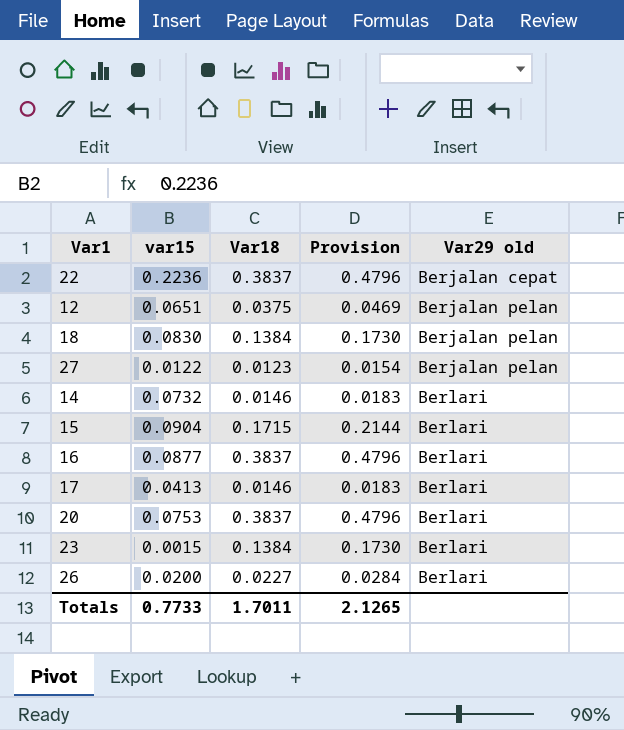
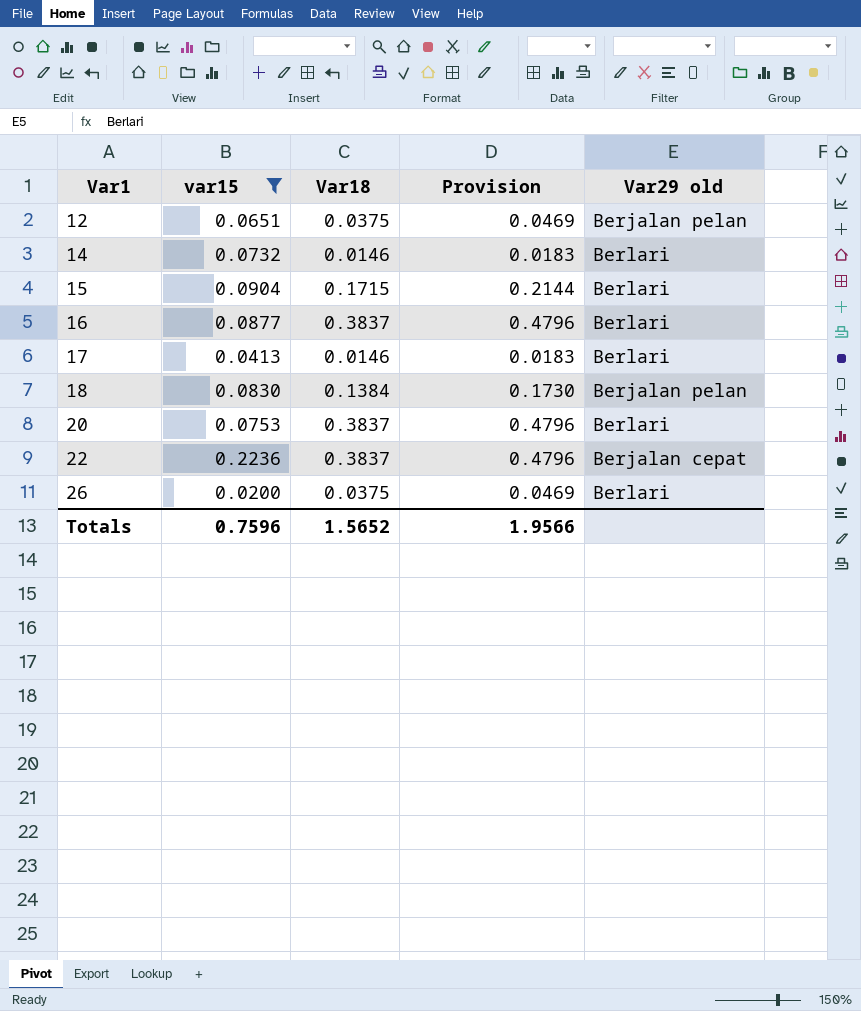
filter: none -> var15 >= 0.0200
row order: Var29 old ascending -> Var1 ascending
26 | Var18: 0.0227 -> 0.0375
26 | Provision: 0.0284 -> 0.0469
Totals | var15: 0.7733 -> 0.7596
Totals | Var18: 1.7011 -> 1.5652
Totals | Provision: 2.1265 -> 1.9566

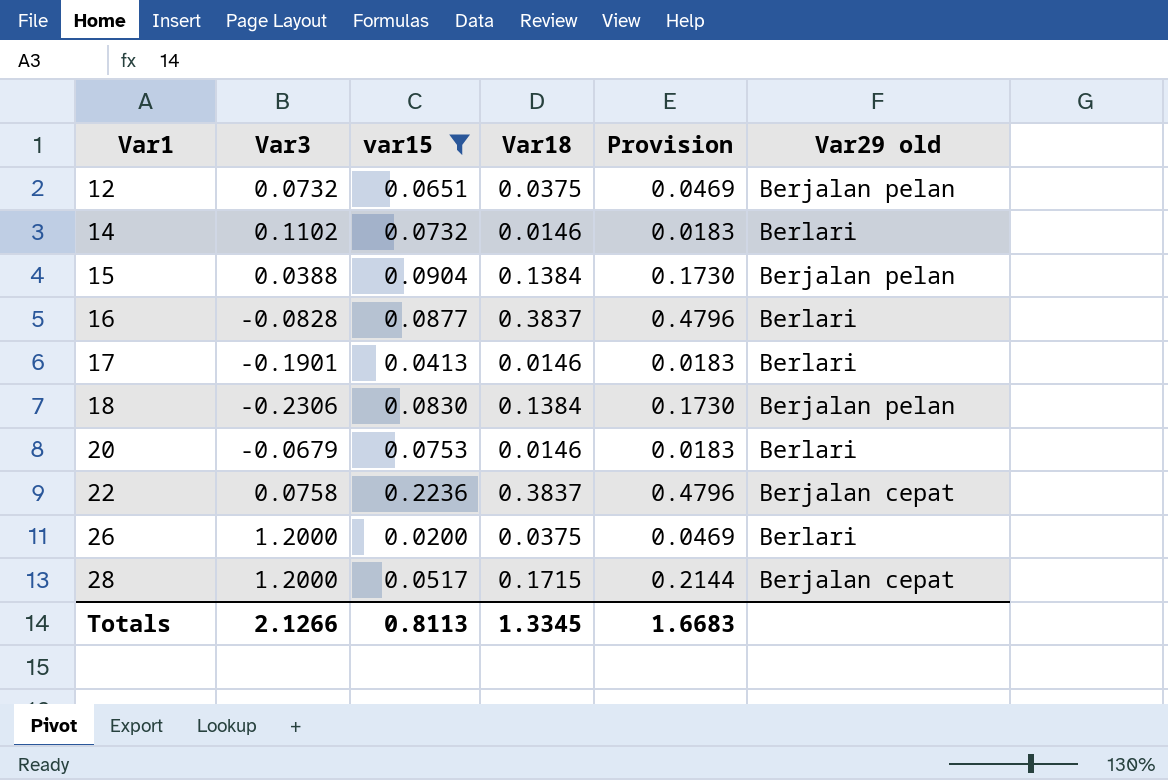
column Var3 | position: none -> 2
15 | Var18: 0.1715 -> 0.1384
15 | Provision: 0.2144 -> 0.1730
15 | Var29 old: Berlari -> Berjalan pelan
20 | Var18: 0.3837 -> 0.0146
20 | Provision: 0.4796 -> 0.0183
row 28: none -> 1.2000 | 0.0517 | 0.1715 | 0.2144 | Berjalan cepat
Totals | var15: 0.7596 -> 0.8113
Totals | Var18: 1.5652 -> 1.3345
Totals | Provision: 1.9566 -> 1.6683

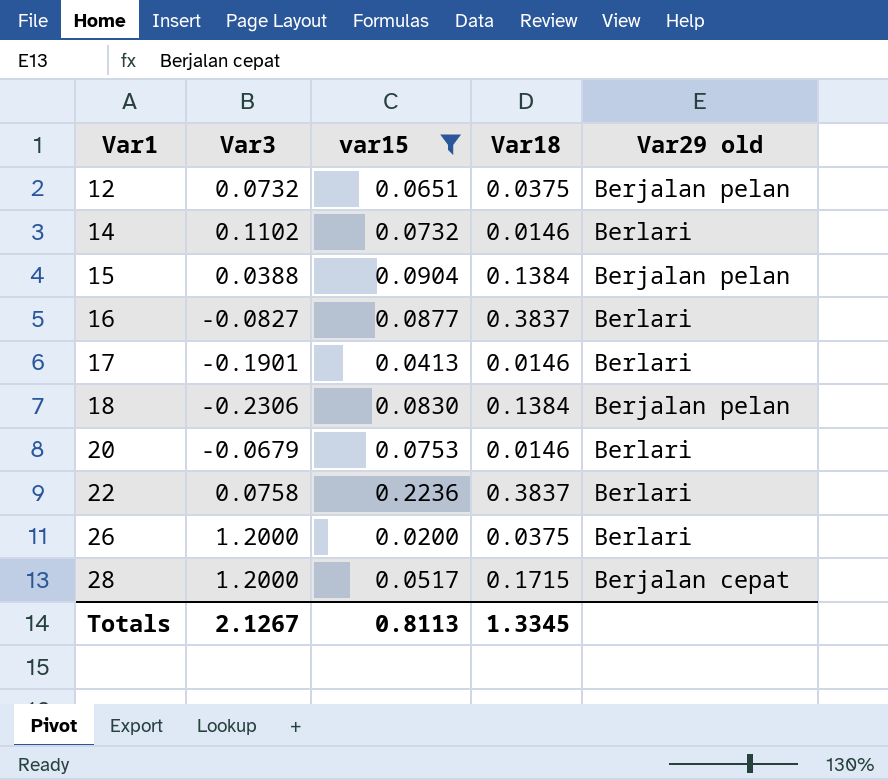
column Provision | formula: [Var18] * 1.25 -> none
16 | Var3: -0.0828 -> -0.0827
22 | Var29 old: Berjalan cepat -> Berlari
Totals | Var3: 2.1266 -> 2.1267

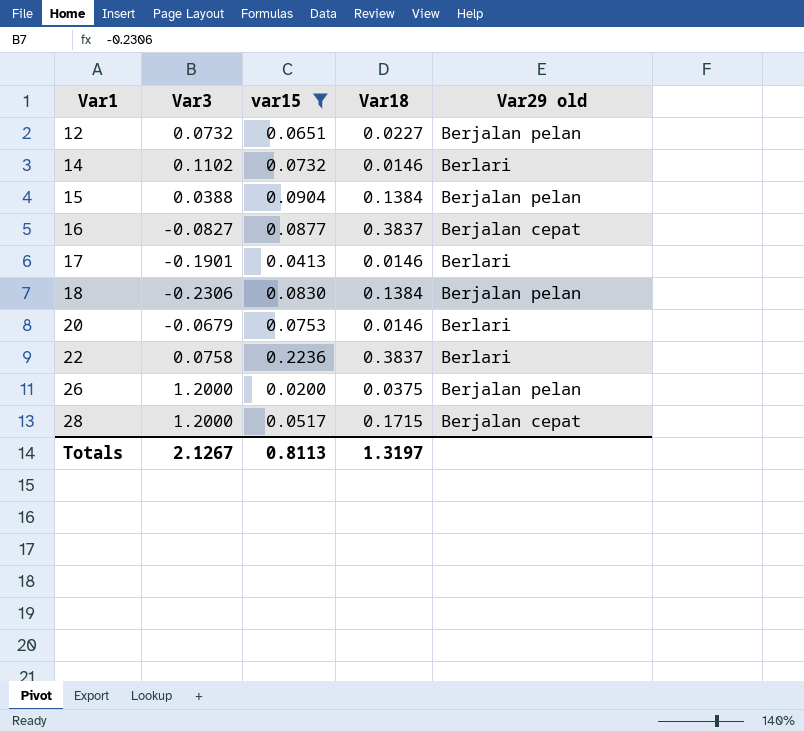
12 | Var18: 0.0375 -> 0.0227
16 | Var29 old: Berlari -> Berjalan cepat
26 | Var29 old: Berlari -> Berjalan pelan
Totals | Var18: 1.3345 -> 1.3197

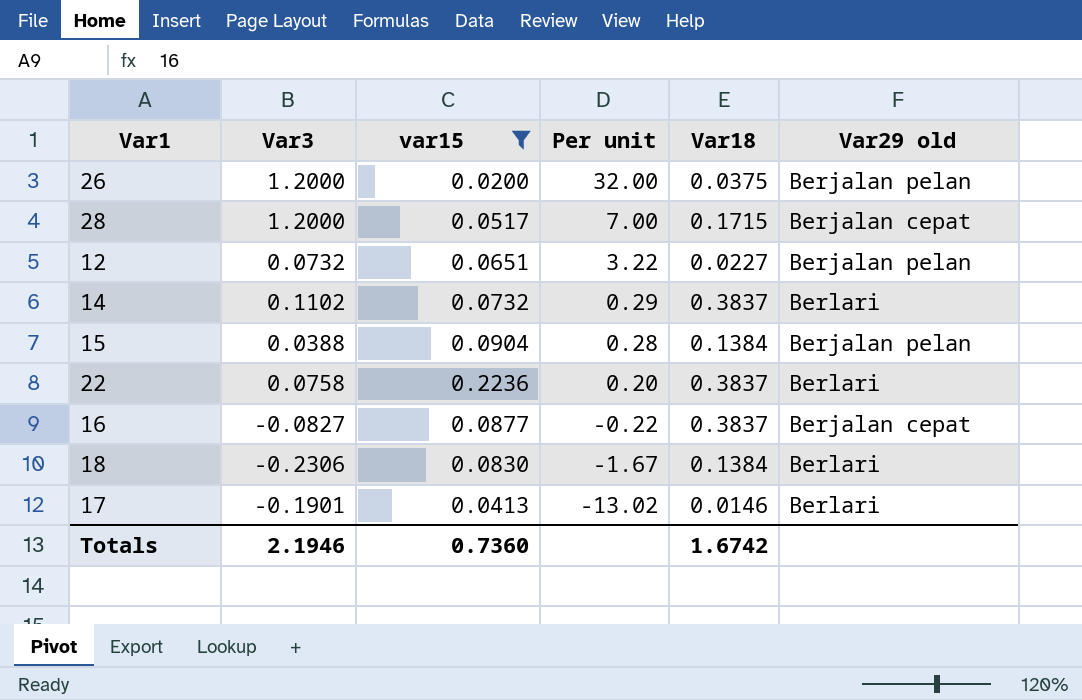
row order: Var1 ascending -> Per unit descending
column Per unit | formula: none -> [Var3] / [Var18]
row 20: -0.0679 | 0.0753 | 0.0146 | Berlari -> none
14 | Var18: 0.0146 -> 0.3837
18 | Var29 old: Berjalan pelan -> Berlari
Totals | Var3: 2.1267 -> 2.1946
Totals | var15: 0.8113 -> 0.7360
Totals | Var18: 1.3197 -> 1.6742

